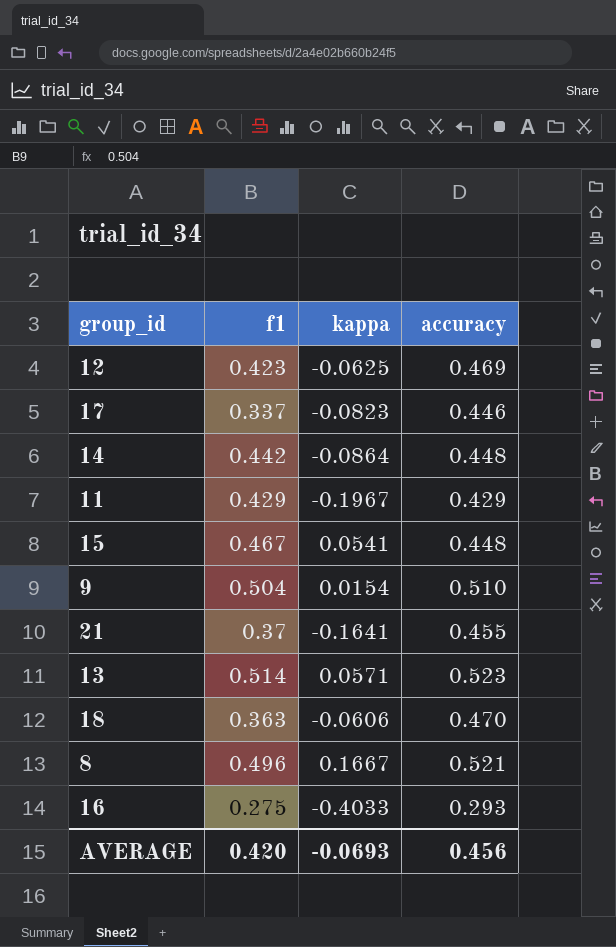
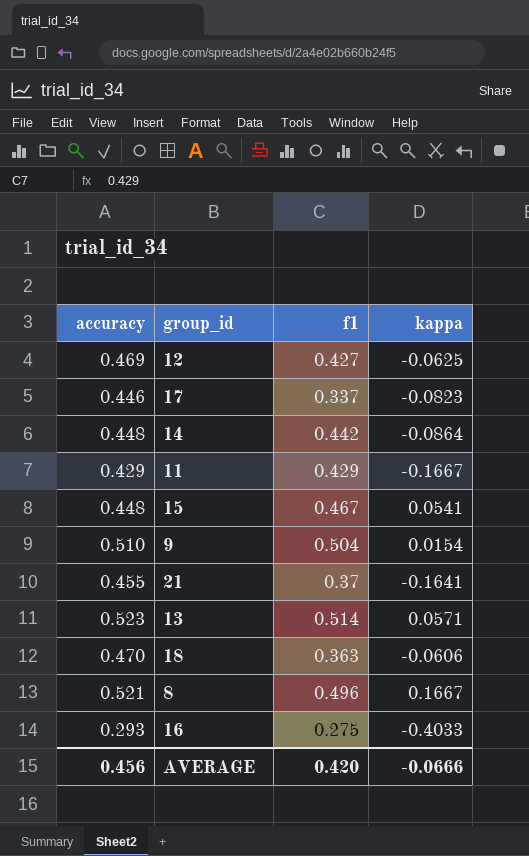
column accuracy | position: 4 -> 1
12 | f1: 0.423 -> 0.427
11 | kappa: -0.1967 -> -0.1667
AVERAGE | kappa: -0.0693 -> -0.0666

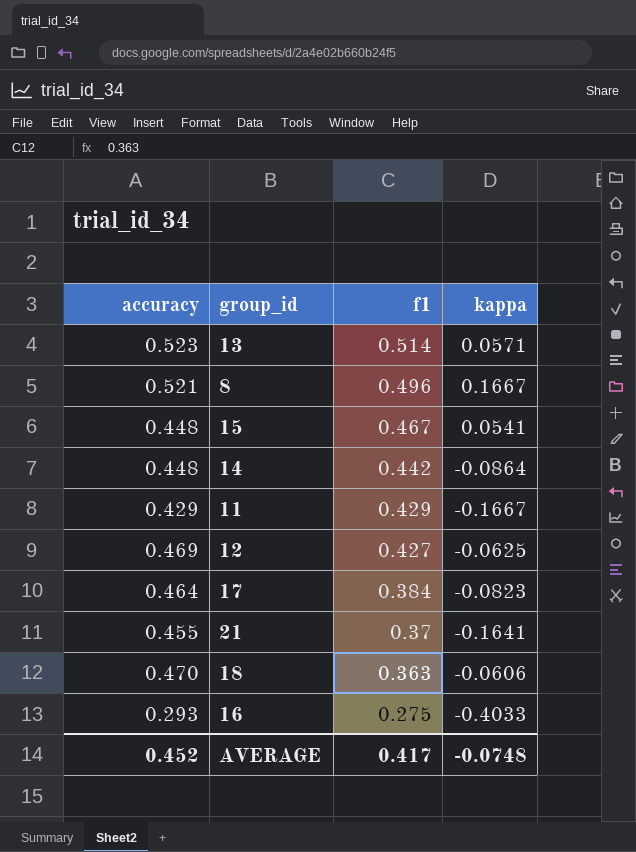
row order: none -> f1 descending
row 9: 0.510 | 0.504 | 0.0154 -> none
17 | accuracy: 0.446 -> 0.464
17 | f1: 0.337 -> 0.384
AVERAGE | accuracy: 0.456 -> 0.452
AVERAGE | f1: 0.420 -> 0.417
AVERAGE | kappa: -0.0666 -> -0.0748

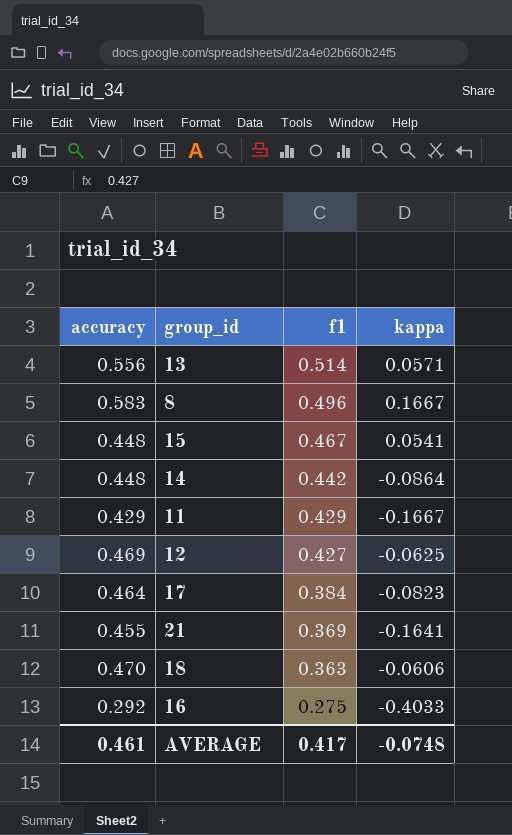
13 | accuracy: 0.523 -> 0.556
8 | accuracy: 0.521 -> 0.583
21 | f1: 0.37 -> 0.369
16 | accuracy: 0.293 -> 0.292
AVERAGE | accuracy: 0.452 -> 0.461

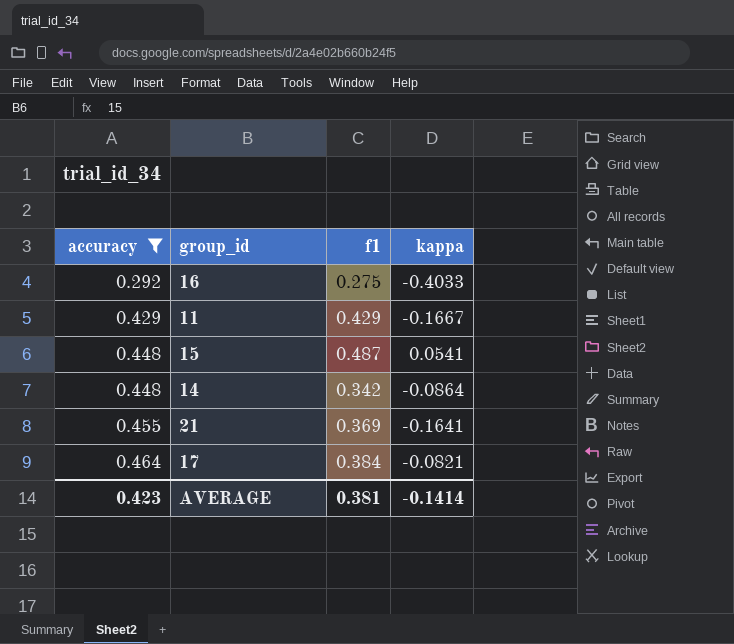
filter: none -> accuracy <= 0.464
row order: f1 descending -> accuracy ascending
15 | f1: 0.467 -> 0.487
14 | f1: 0.442 -> 0.342
17 | kappa: -0.0823 -> -0.0821
AVERAGE | accuracy: 0.461 -> 0.423
AVERAGE | f1: 0.417 -> 0.381
AVERAGE | kappa: -0.0748 -> -0.1414

